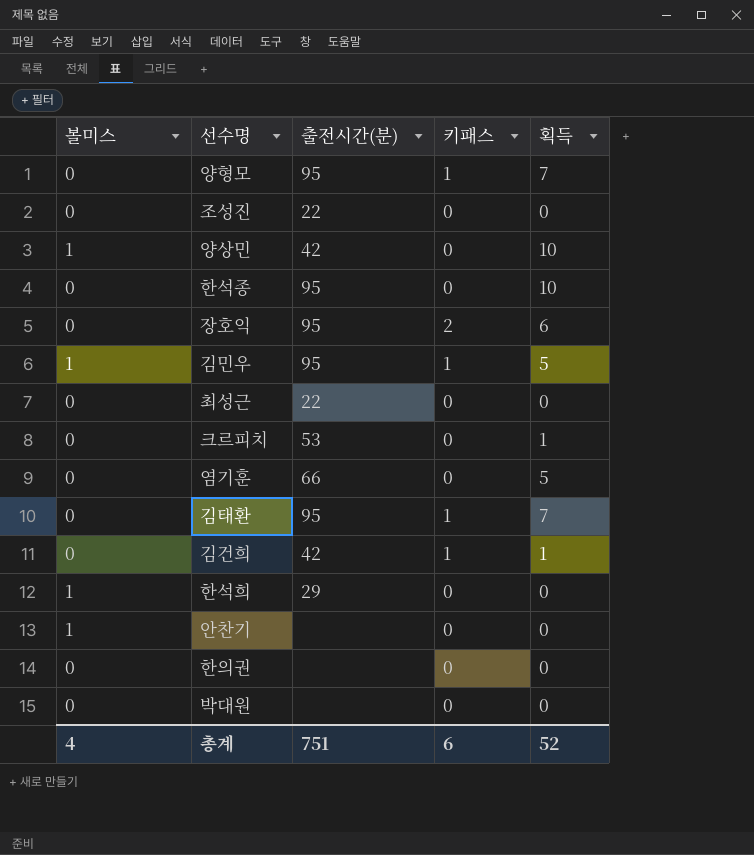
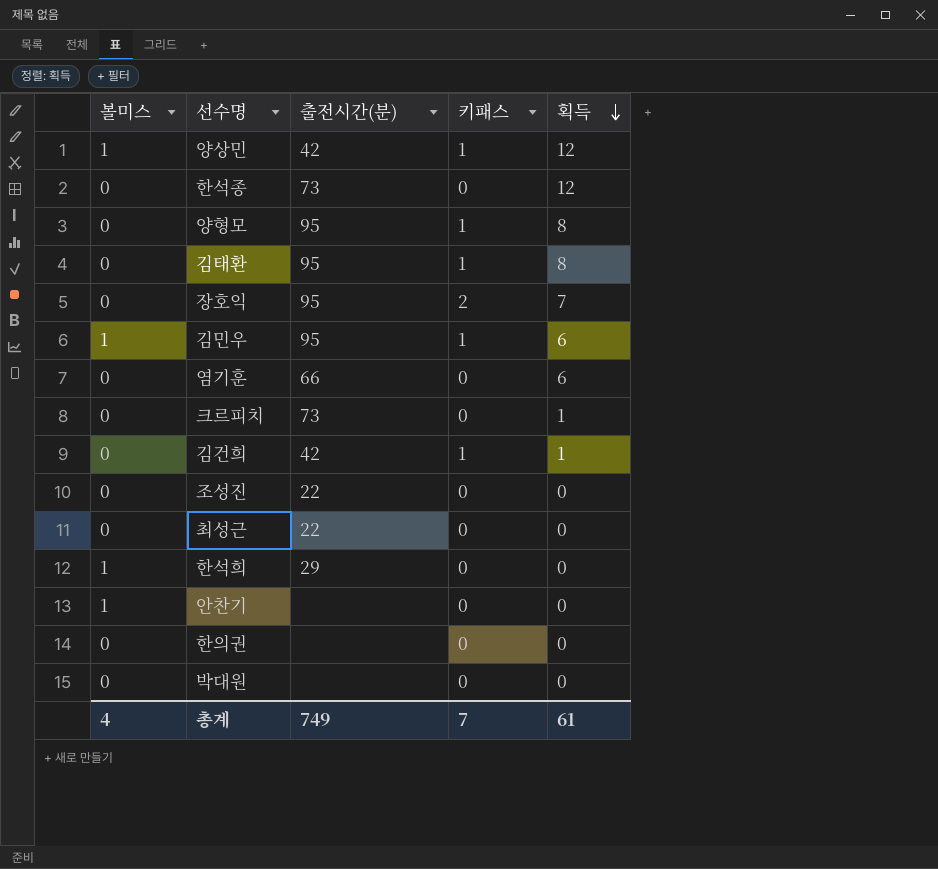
row order: none -> 획득 descending
양상민 | 키패스: 0 -> 1
양상민 | 획득: 10 -> 12
한석종 | 출전시간(분): 95 -> 73
한석종 | 획득: 10 -> 12
양형모 | 획득: 7 -> 8
김태환 | 획득: 7 -> 8
장호익 | 획득: 6 -> 7
김민우 | 획득: 5 -> 6
염기훈 | 획득: 5 -> 6
크르피치 | 출전시간(분): 53 -> 73
총계 | 출전시간(분): 751 -> 749
총계 | 키패스: 6 -> 7
총계 | 획득: 52 -> 61

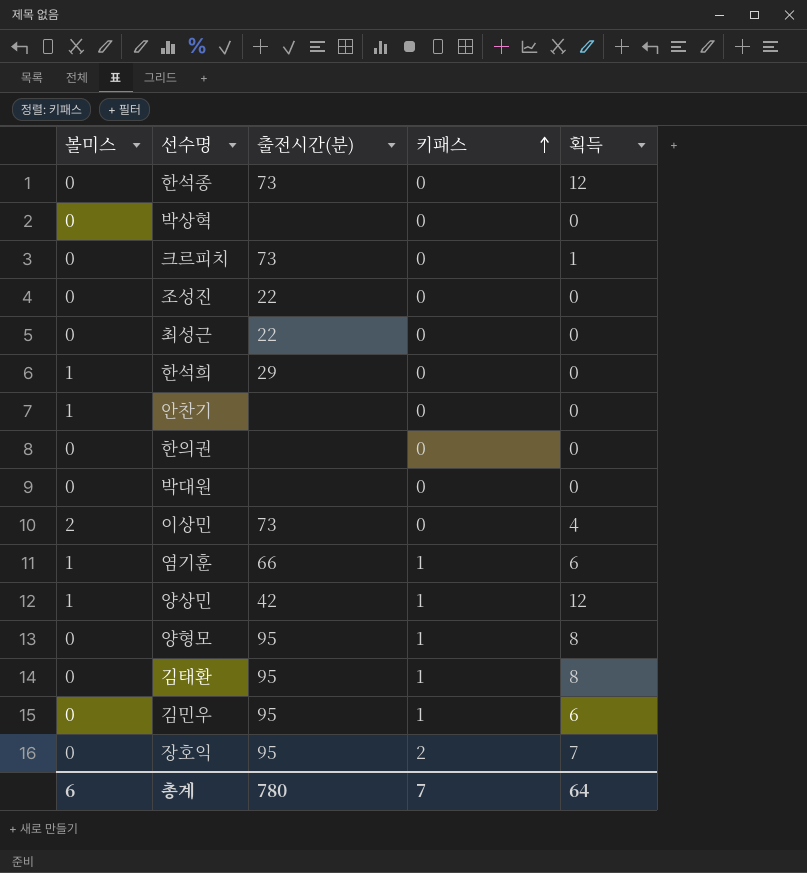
row order: 획득 descending -> 키패스 ascending
row 김건희: 0 | 42 | 1 | 1 -> none
row 박상혁: none -> 0 | none | 0 | 0
row 이상민: none -> 2 | 73 | 0 | 4
염기훈 | 볼미스: 0 -> 1
염기훈 | 키패스: 0 -> 1
김민우 | 볼미스: 1 -> 0
총계 | 볼미스: 4 -> 6
총계 | 출전시간(분): 749 -> 780
총계 | 획득: 61 -> 64

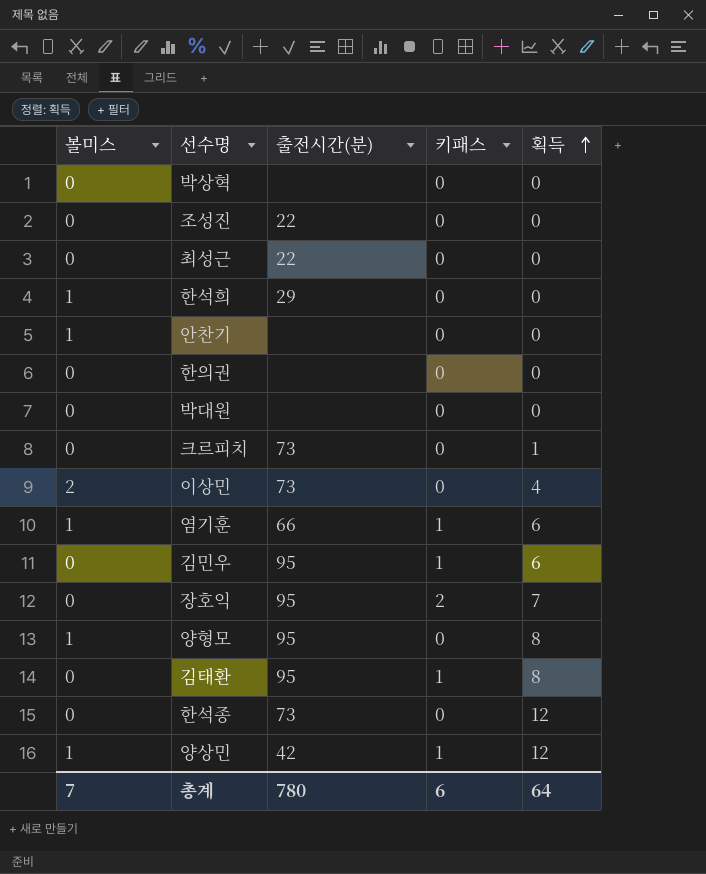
row order: 키패스 ascending -> 획득 ascending
양형모 | 볼미스: 0 -> 1
양형모 | 키패스: 1 -> 0
총계 | 볼미스: 6 -> 7
총계 | 키패스: 7 -> 6

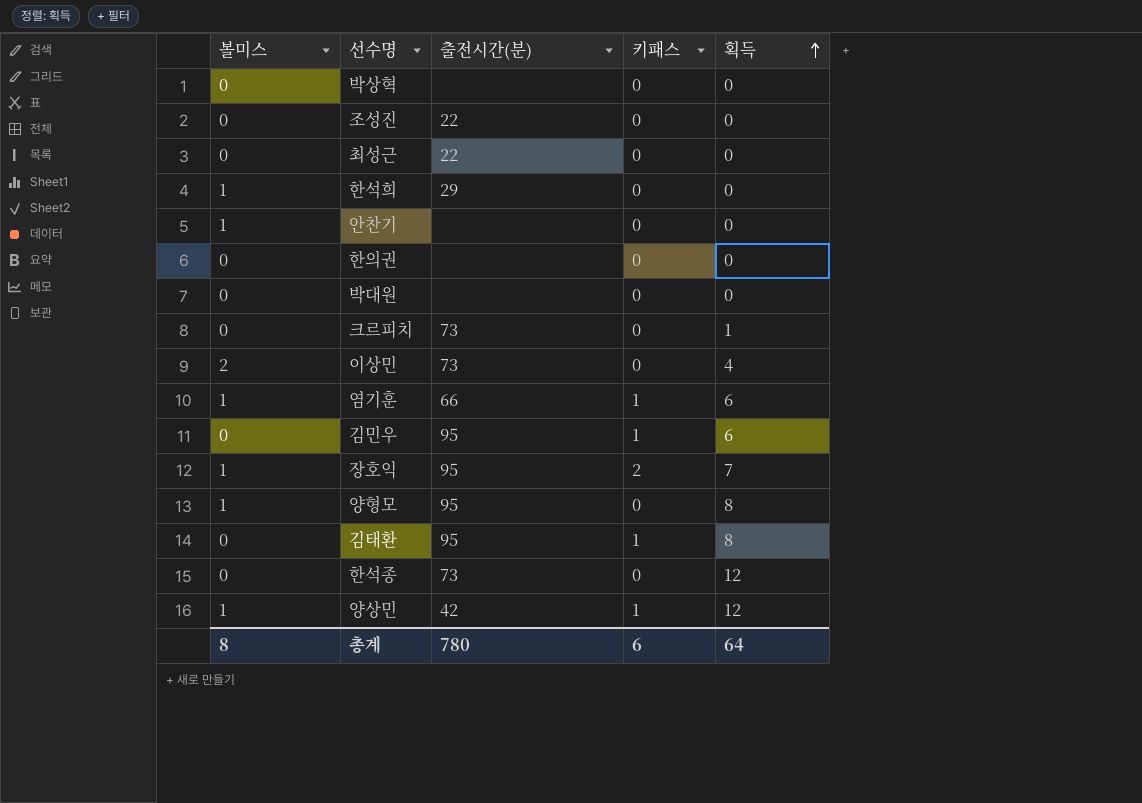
장호익 | 볼미스: 0 -> 1
총계 | 볼미스: 7 -> 8

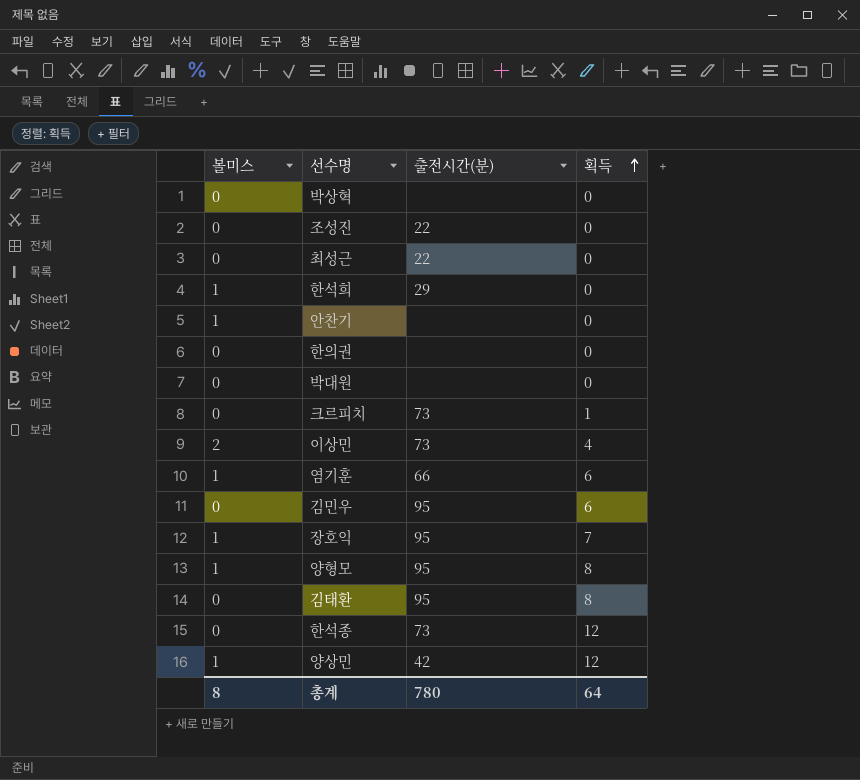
column 키패스 | position: 4 -> none

